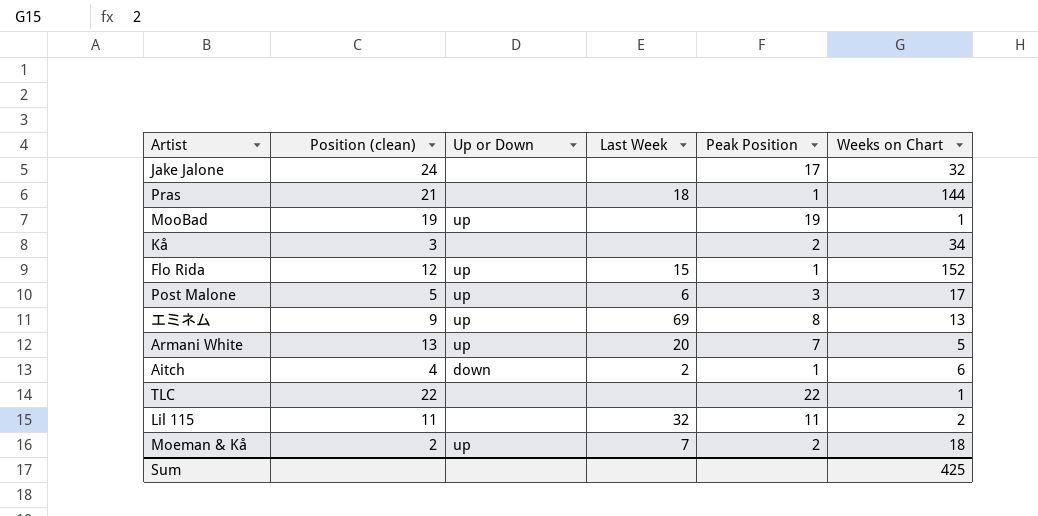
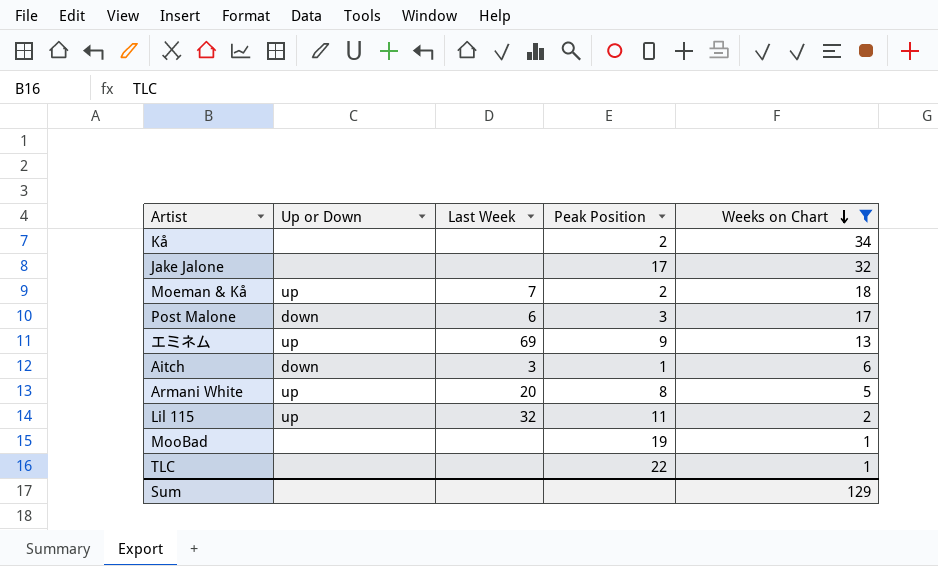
filter: none -> Weeks on Chart <= 34
row order: none -> Weeks on Chart descending
column Position (clean) | position: 2 -> none
Post Malone | Up or Down: up -> down
エミネム | Peak Position: 8 -> 9
Aitch | Last Week: 2 -> 3
Armani White | Peak Position: 7 -> 8
Lil 115 | Up or Down: none -> up
MooBad | Up or Down: up -> none
Sum | Weeks on Chart: 425 -> 129

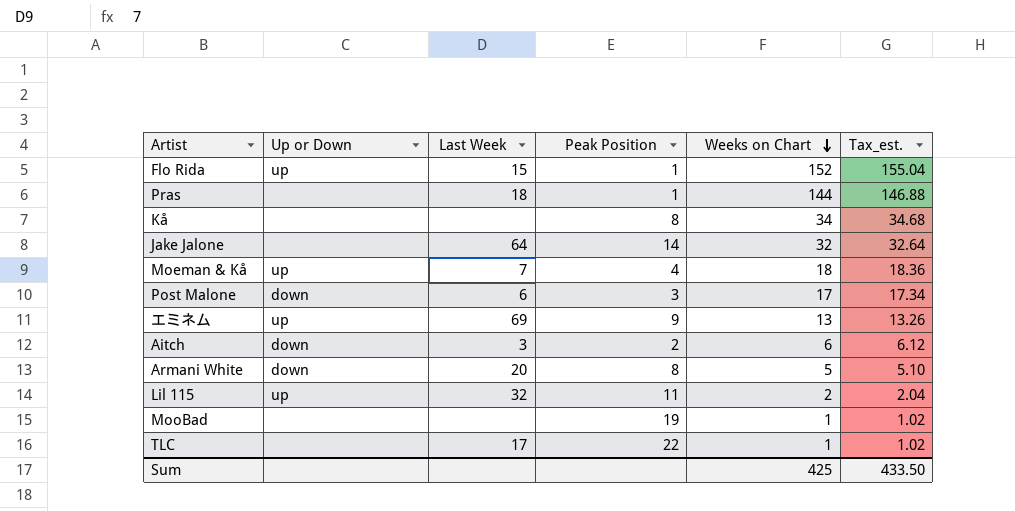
filter: Weeks on Chart <= 34 -> none
column Tax_est. | formula: none -> [Weeks on Chart] * 1.02
Kå | Peak Position: 2 -> 8
Jake Jalone | Last Week: none -> 64
Jake Jalone | Peak Position: 17 -> 14
Moeman & Kå | Peak Position: 2 -> 4
Aitch | Peak Position: 1 -> 2
Armani White | Up or Down: up -> down
TLC | Last Week: none -> 17
Sum | Weeks on Chart: 129 -> 425

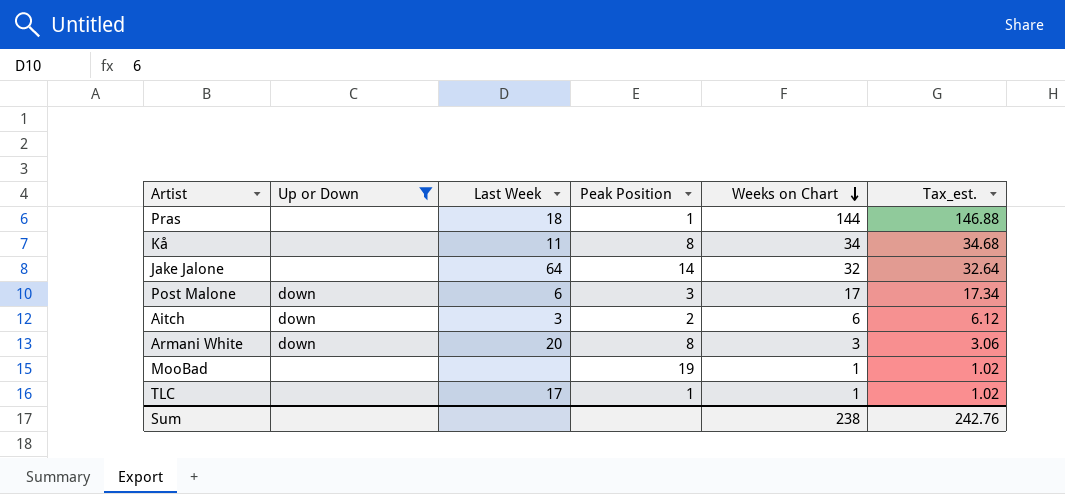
filter: none -> Up or Down != up
Kå | Last Week: none -> 11
Armani White | Weeks on Chart: 5 -> 3
Armani White | Tax_est.: 5.10 -> 3.06
TLC | Peak Position: 22 -> 1
Sum | Weeks on Chart: 425 -> 238
Sum | Tax_est.: 433.50 -> 242.76

